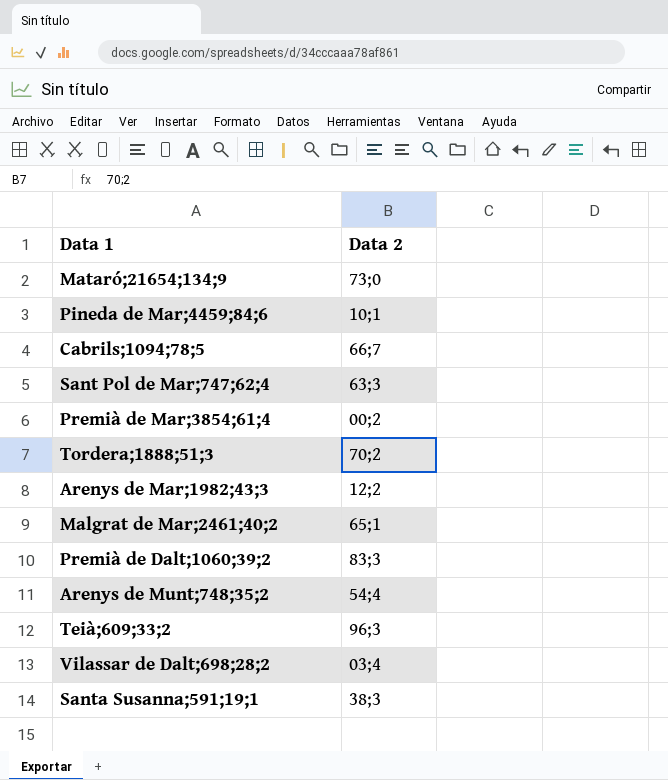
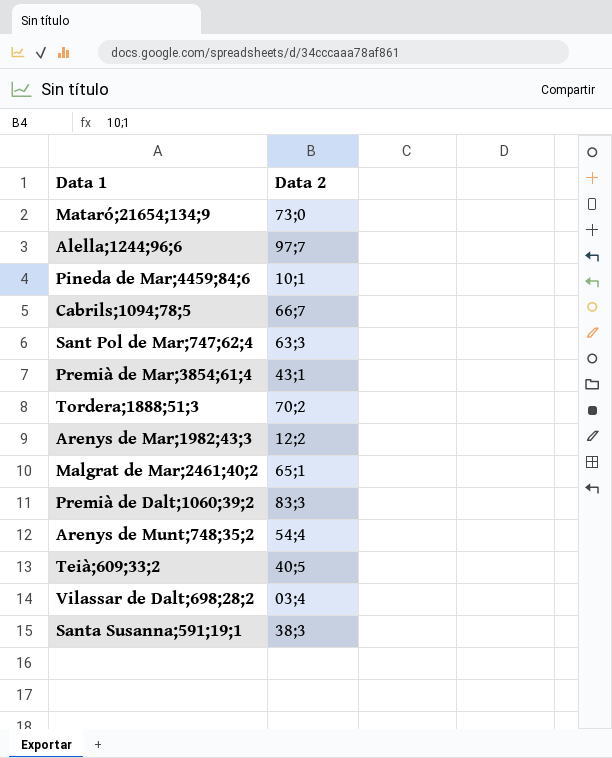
row Alella;1244;96;6: none -> 97;7
Premià de Mar;3854;61;4 | Data 2: 00;2 -> 43;1
Teià;609;33;2 | Data 2: 96;3 -> 40;5

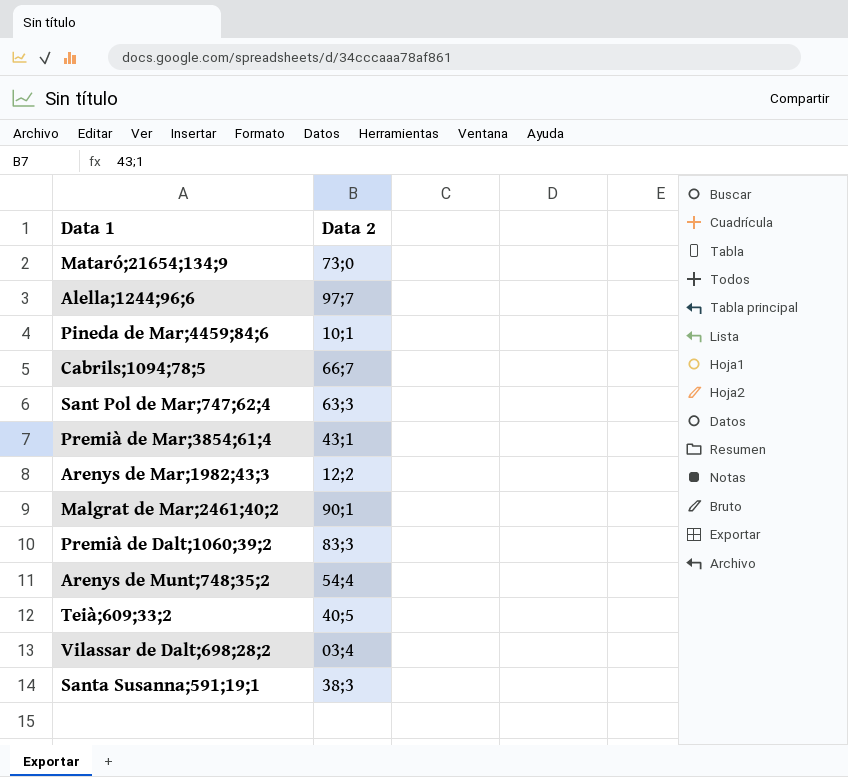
row Tordera;1888;51;3: 70;2 -> none
Malgrat de Mar;2461;40;2 | Data 2: 65;1 -> 90;1

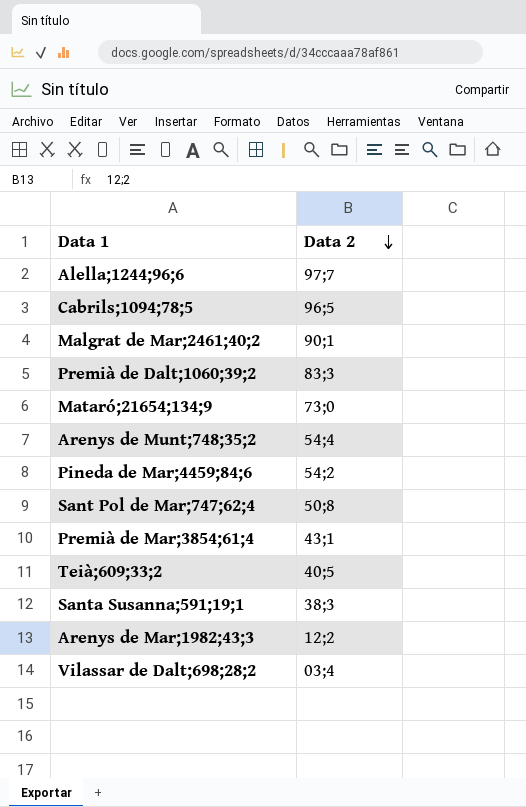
row order: none -> Data 2 descending
Cabrils;1094;78;5 | Data 2: 66;7 -> 96;5
Pineda de Mar;4459;84;6 | Data 2: 10;1 -> 54;2
Sant Pol de Mar;747;62;4 | Data 2: 63;3 -> 50;8

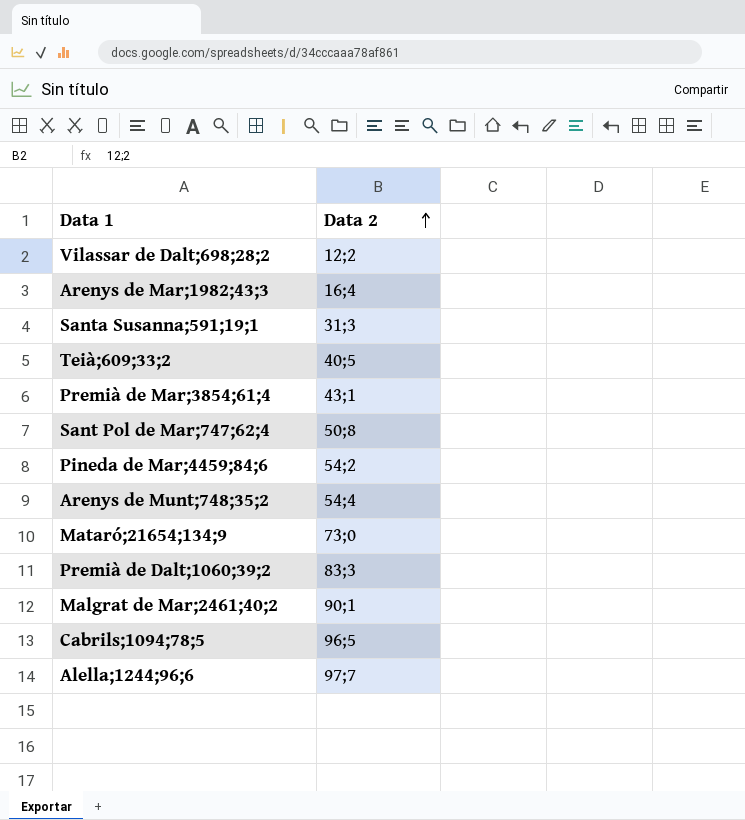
row order: Data 2 descending -> Data 2 ascending
Vilassar de Dalt;698;28;2 | Data 2: 03;4 -> 12;2
Arenys de Mar;1982;43;3 | Data 2: 12;2 -> 16;4
Santa Susanna;591;19;1 | Data 2: 38;3 -> 31;3

